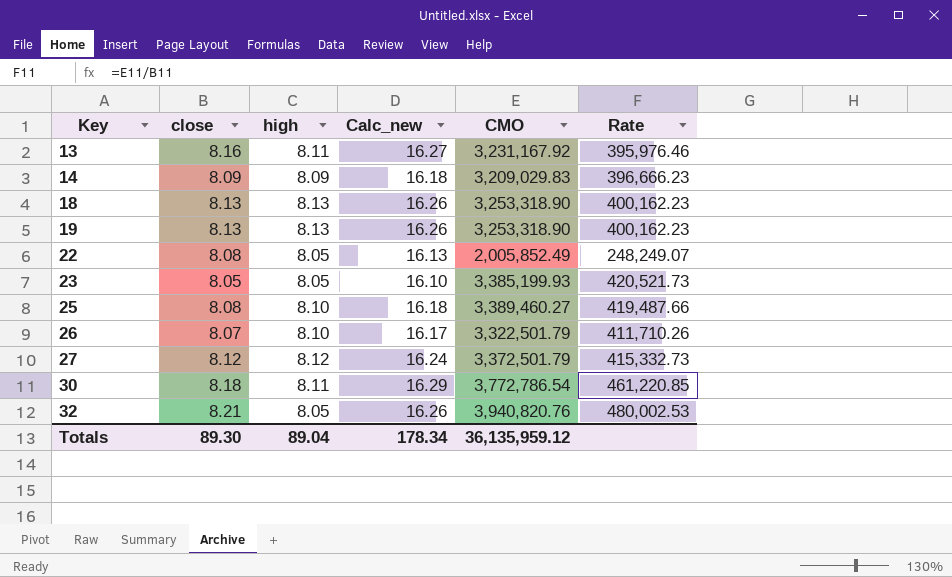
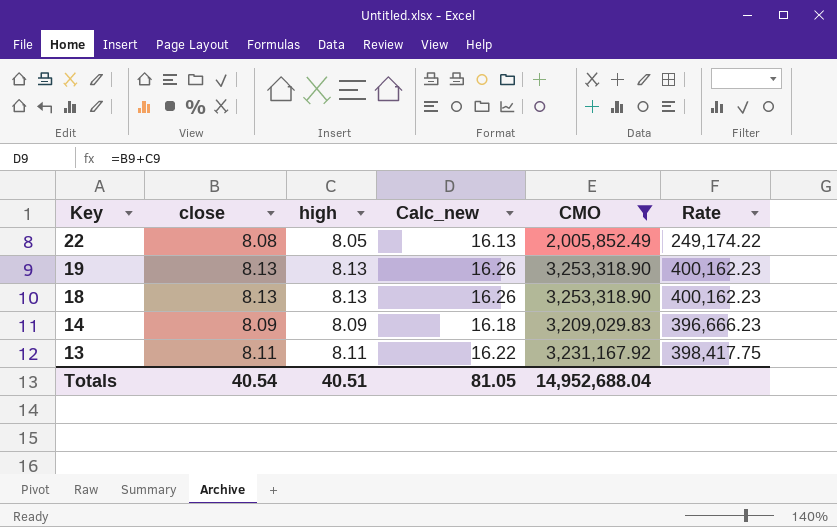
filter: none -> CMO <= 3,253,318.90
row order: Key ascending -> Key descending
column Rate | formula: [CMO] / [close] -> [CMO] / [high]
13 | close: 8.16 -> 8.11
13 | Calc_new: 16.27 -> 16.22
Totals | close: 89.30 -> 40.54
Totals | high: 89.04 -> 40.51
Totals | Calc_new: 178.34 -> 81.05
Totals | CMO: 36,135,959.12 -> 14,952,688.04

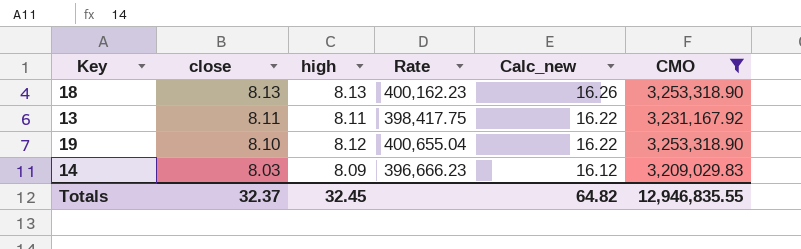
row order: Key descending -> close descending
column Rate | position: 6 -> 4
row 22: 8.08 | 8.05 | 16.13 | 2,005,852.49 | 249,174.22 -> none
19 | close: 8.13 -> 8.10
19 | high: 8.13 -> 8.12
19 | Rate: 400,162.23 -> 400,655.04
19 | Calc_new: 16.26 -> 16.22
14 | close: 8.09 -> 8.03
14 | Calc_new: 16.18 -> 16.12
Totals | close: 40.54 -> 32.37
Totals | high: 40.51 -> 32.45
Totals | Calc_new: 81.05 -> 64.82
Totals | CMO: 14,952,688.04 -> 12,946,835.55

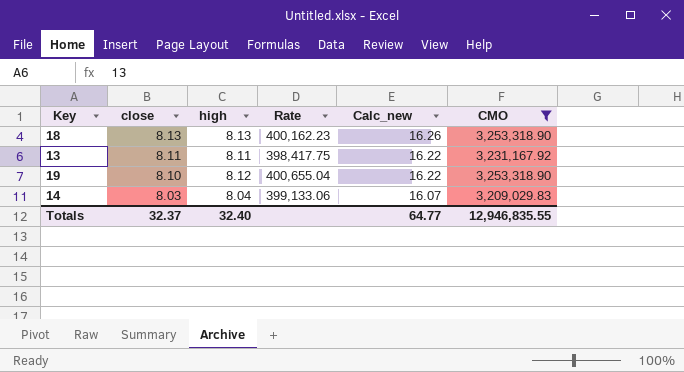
14 | high: 8.09 -> 8.04
14 | Rate: 396,666.23 -> 399,133.06
14 | Calc_new: 16.12 -> 16.07
Totals | high: 32.45 -> 32.40
Totals | Calc_new: 64.82 -> 64.77

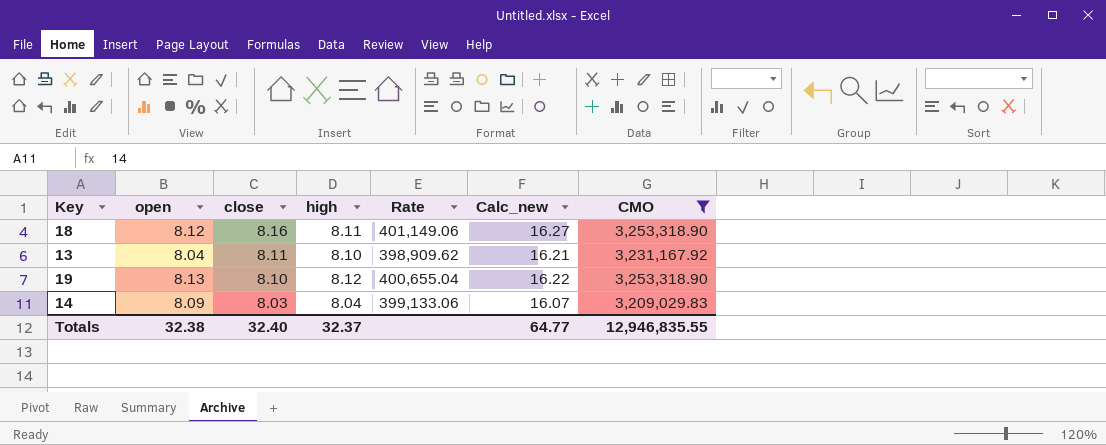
column open | position: none -> 2
18 | close: 8.13 -> 8.16
18 | high: 8.13 -> 8.11
18 | Rate: 400,162.23 -> 401,149.06
18 | Calc_new: 16.26 -> 16.27
13 | high: 8.11 -> 8.10
13 | Rate: 398,417.75 -> 398,909.62
13 | Calc_new: 16.22 -> 16.21
Totals | close: 32.37 -> 32.40
Totals | high: 32.40 -> 32.37

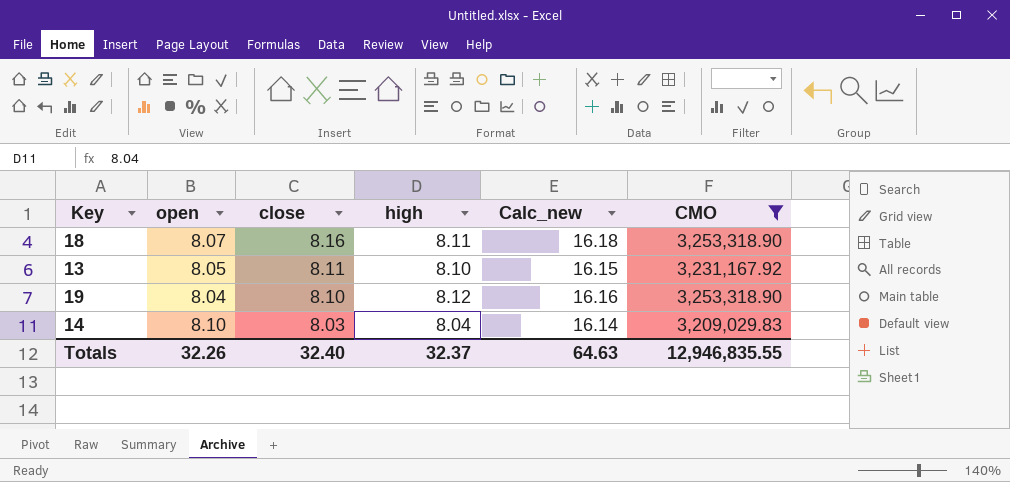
column Rate | formula: [CMO] / [high] -> none
column Calc_new | formula: [close] + [high] -> [open] + [high]
18 | open: 8.12 -> 8.07
13 | open: 8.04 -> 8.05
19 | open: 8.13 -> 8.04
14 | open: 8.09 -> 8.10
Totals | open: 32.38 -> 32.26
Totals | Calc_new: 64.77 -> 64.63

